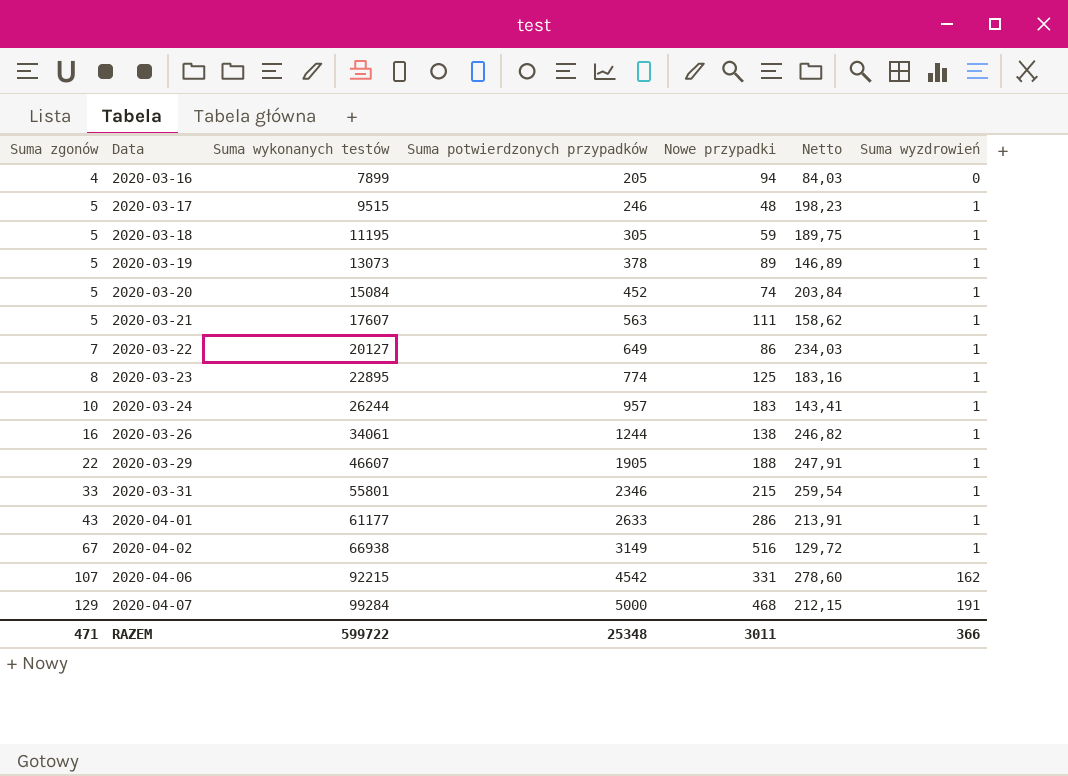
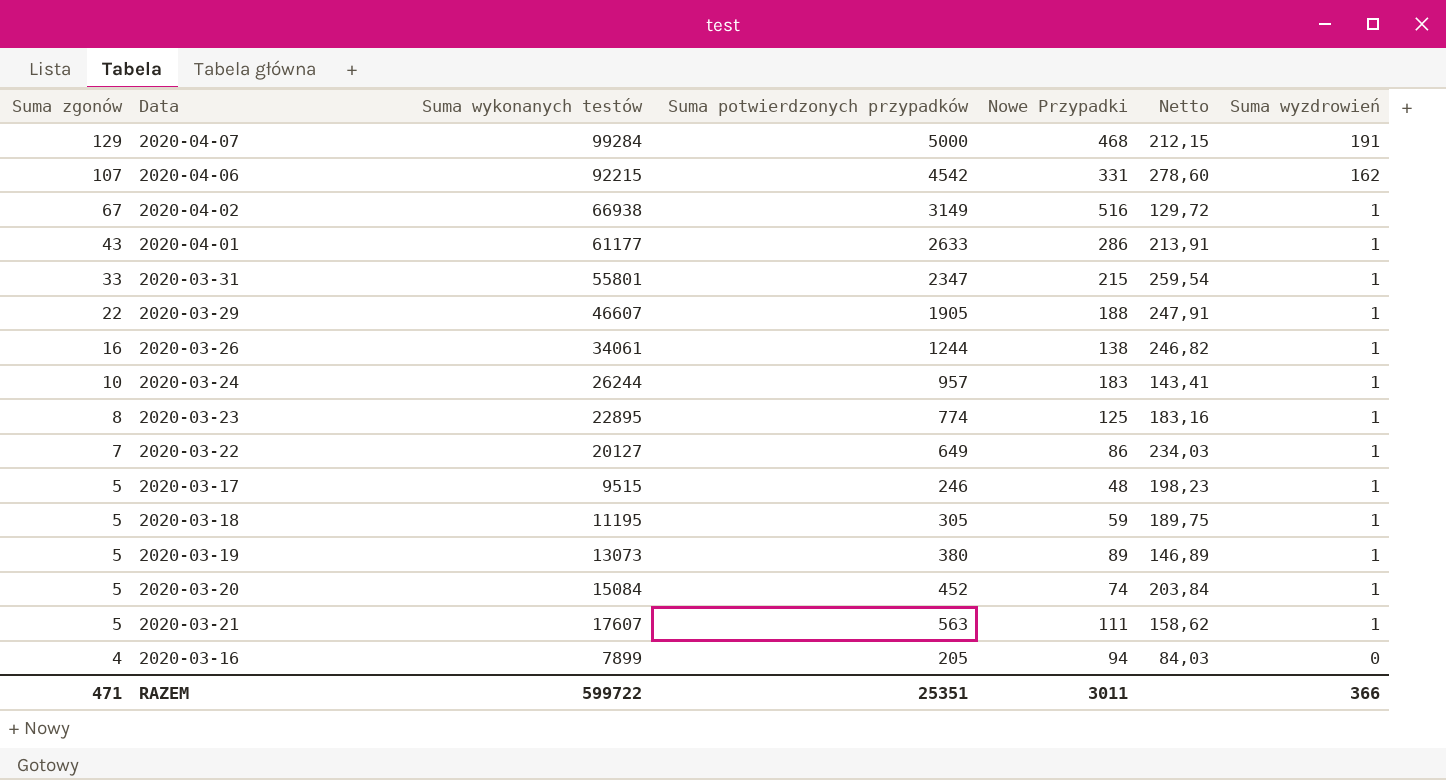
row order: Suma zgonów ascending -> Suma zgonów descending
column name: Nowe przypadki -> Nowe Przypadki
2020-03-31 | Suma potwierdzonych przypadków: 2346 -> 2347
2020-03-19 | Suma potwierdzonych przypadków: 378 -> 380
RAZEM | Suma potwierdzonych przypadków: 25348 -> 25351

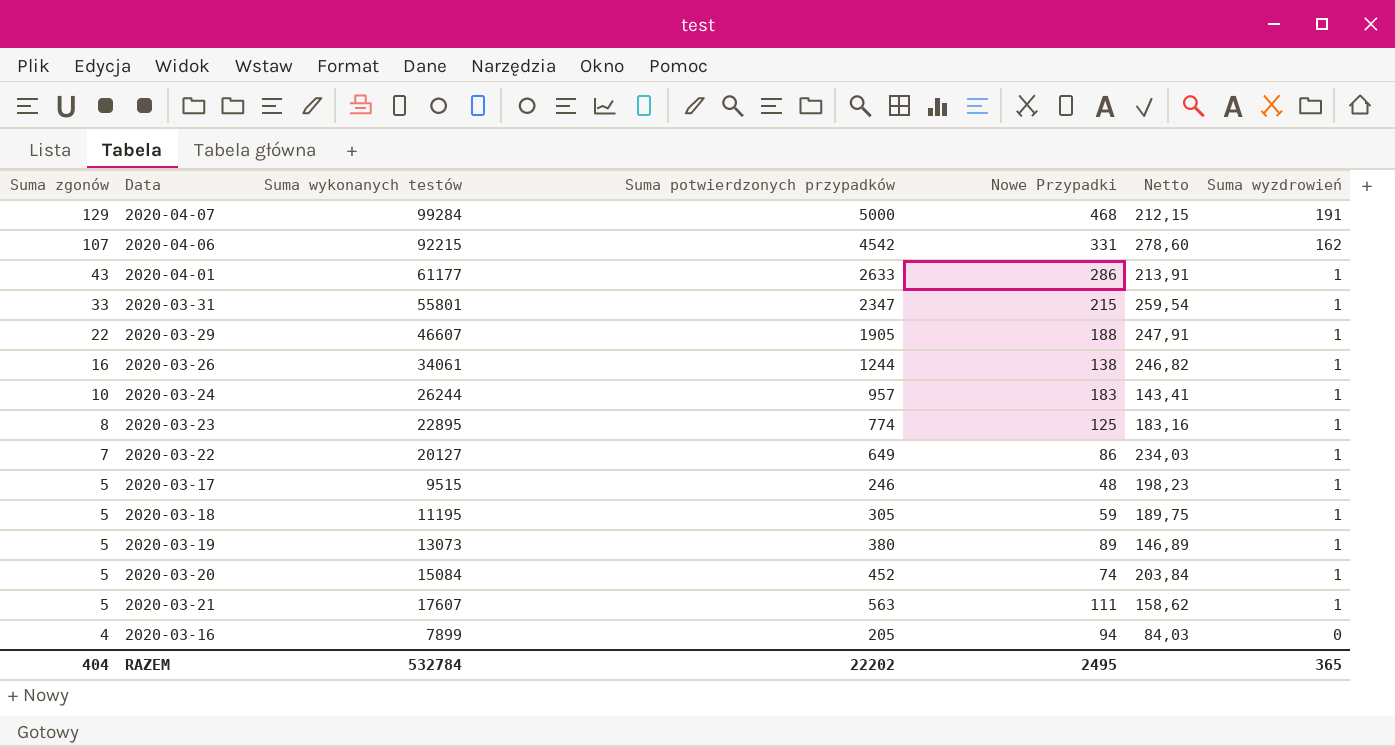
row 2020-04-02: 67 | 66938 | 3149 | 516 | 129,72 | 1 -> none
RAZEM | Suma zgonów: 471 -> 404
RAZEM | Suma wykonanych testów: 599722 -> 532784
RAZEM | Suma potwierdzonych przypadków: 25351 -> 22202
RAZEM | Nowe Przypadki: 3011 -> 2495
RAZEM | Suma wyzdrowień: 366 -> 365

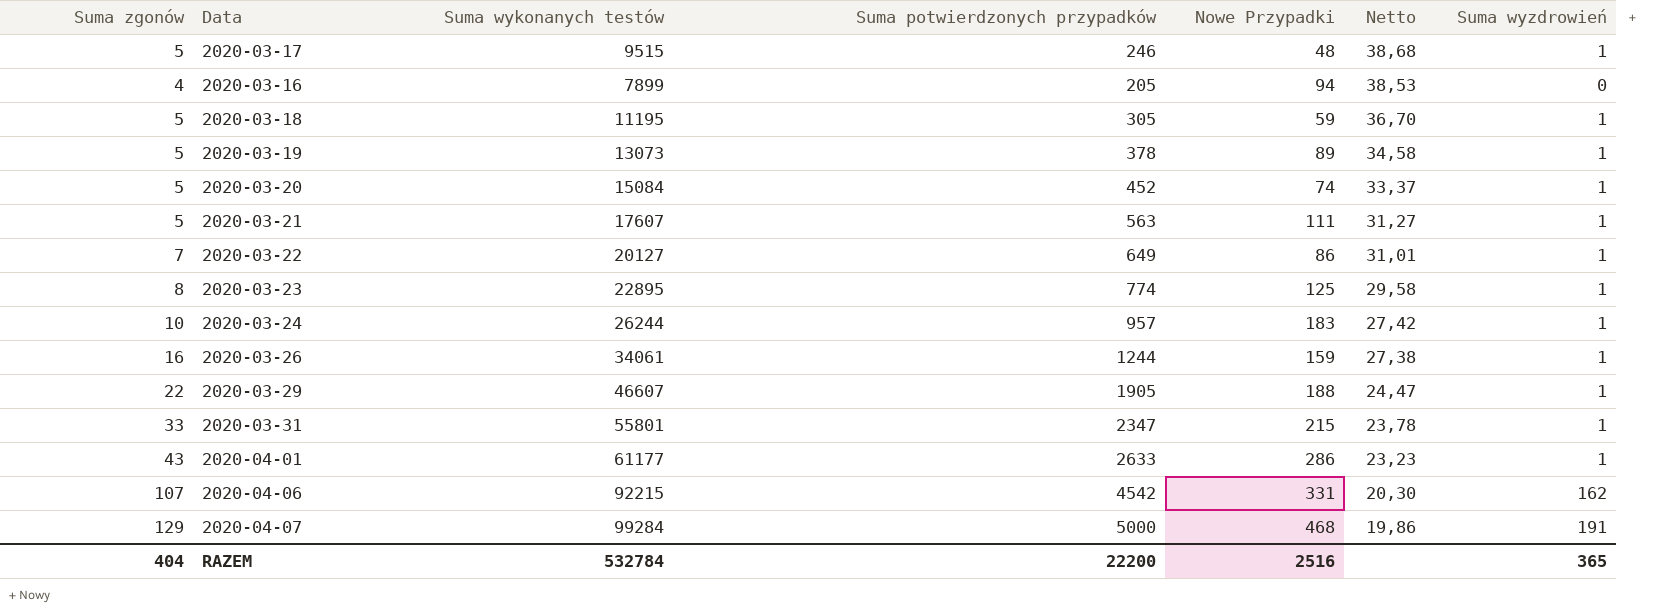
row order: Suma zgonów descending -> Netto descending
column Netto | formula: [Suma wykonanych testów] / [Nowe Przypadki] -> [Suma wykonanych testów] / [Suma potwierdzonych przypadków]
2020-03-19 | Suma potwierdzonych przypadków: 380 -> 378
2020-03-26 | Nowe Przypadki: 138 -> 159
RAZEM | Suma potwierdzonych przypadków: 22202 -> 22200
RAZEM | Nowe Przypadki: 2495 -> 2516

